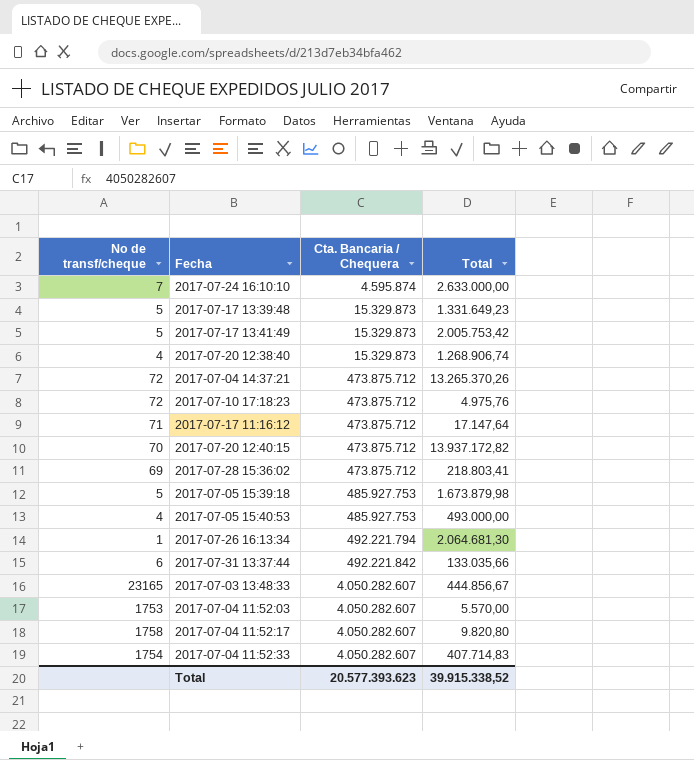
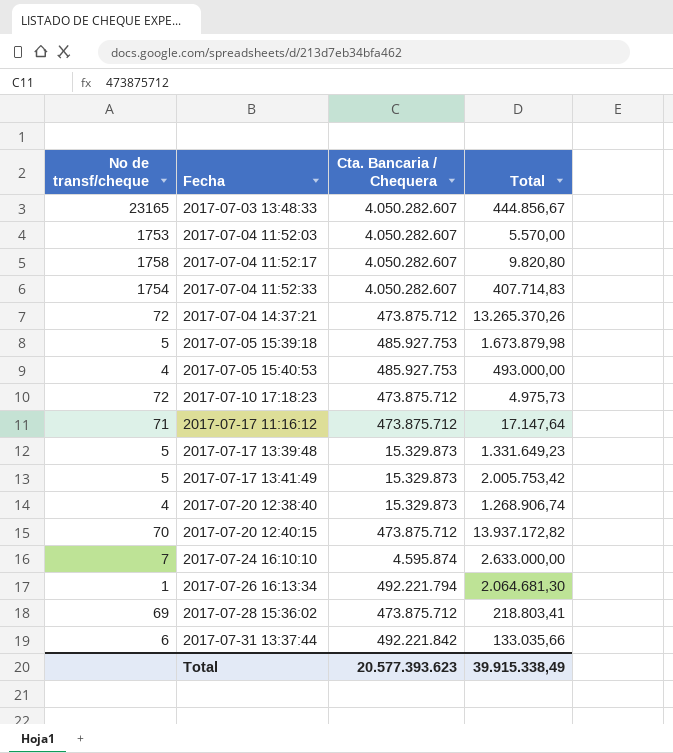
row order: Cta. Bancaria / Chequera ascending -> Fecha ascending
2017-07-10 17:18:23 | Total: 4.975,76 -> 4.975,73
Total | Total: 39.915.338,52 -> 39.915.338,49

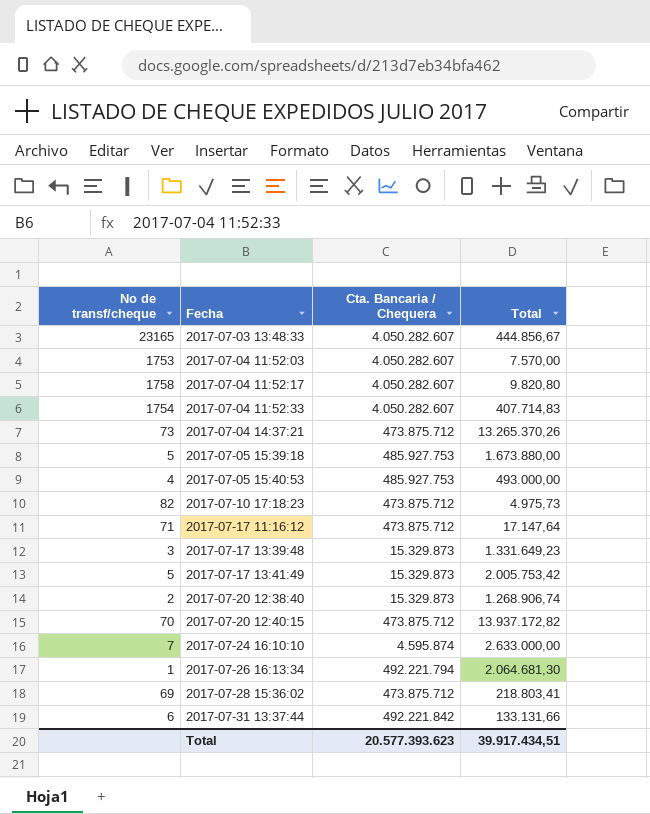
2017-07-04 11:52:03 | Total: 5.570,00 -> 7.570,00
2017-07-04 14:37:21 | No de transf/cheque: 72 -> 73
2017-07-05 15:39:18 | Total: 1.673.879,98 -> 1.673.880,00
2017-07-10 17:18:23 | No de transf/cheque: 72 -> 82
2017-07-17 13:39:48 | No de transf/cheque: 5 -> 3
2017-07-20 12:38:40 | No de transf/cheque: 4 -> 2
2017-07-31 13:37:44 | Total: 133.035,66 -> 133.131,66
Total | Total: 39.915.338,49 -> 39.917.434,51

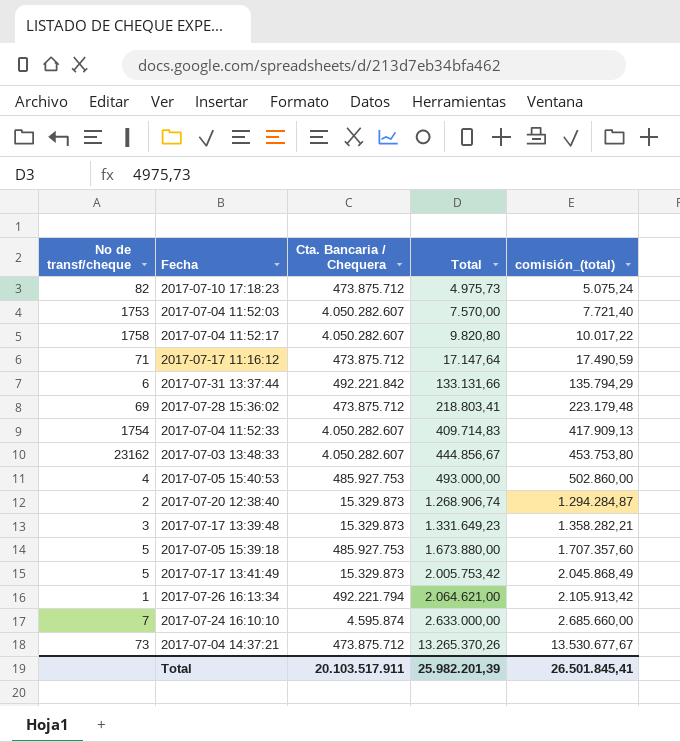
row order: Fecha ascending -> Total ascending
column comisión_(total) | formula: none -> [Total] * 1,02
row 2017-07-20 12:40:15: 70 | 473.875.712 | 13.937.172,82 -> none
2017-07-04 11:52:33 | Total: 407.714,83 -> 409.714,83
2017-07-03 13:48:33 | No de transf/cheque: 23165 -> 23162
2017-07-26 16:13:34 | Total: 2.064.681,30 -> 2.064.621,00
Total | Cta. Bancaria / Chequera: 20.577.393.623 -> 20.103.517.911
Total | Total: 39.917.434,51 -> 25.982.201,39

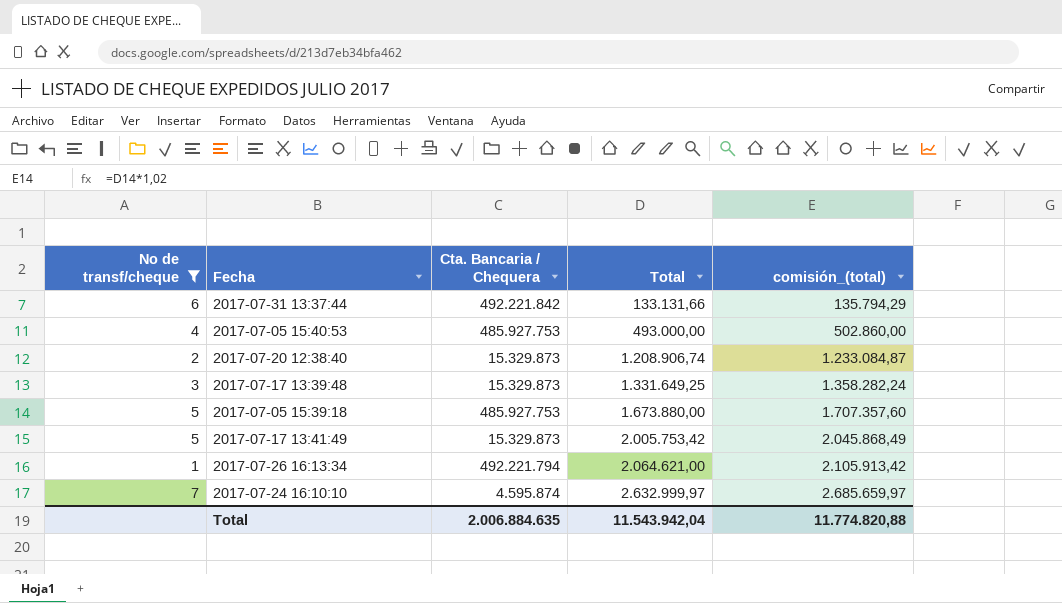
filter: none -> No de transf/cheque <= 7
2017-07-20 12:38:40 | Total: 1.268.906,74 -> 1.208.906,74
2017-07-20 12:38:40 | comisión_(total): 1.294.284,87 -> 1.233.084,87
2017-07-17 13:39:48 | Total: 1.331.649,23 -> 1.331.649,25
2017-07-17 13:39:48 | comisión_(total): 1.358.282,21 -> 1.358.282,24
2017-07-24 16:10:10 | Total: 2.633.000,00 -> 2.632.999,97
2017-07-24 16:10:10 | comisión_(total): 2.685.660,00 -> 2.685.659,97
Total | Cta. Bancaria / Chequera: 20.103.517.911 -> 2.006.884.635
Total | Total: 25.982.201,39 -> 11.543.942,04
Total | comisión_(total): 26.501.845,41 -> 11.774.820,88

